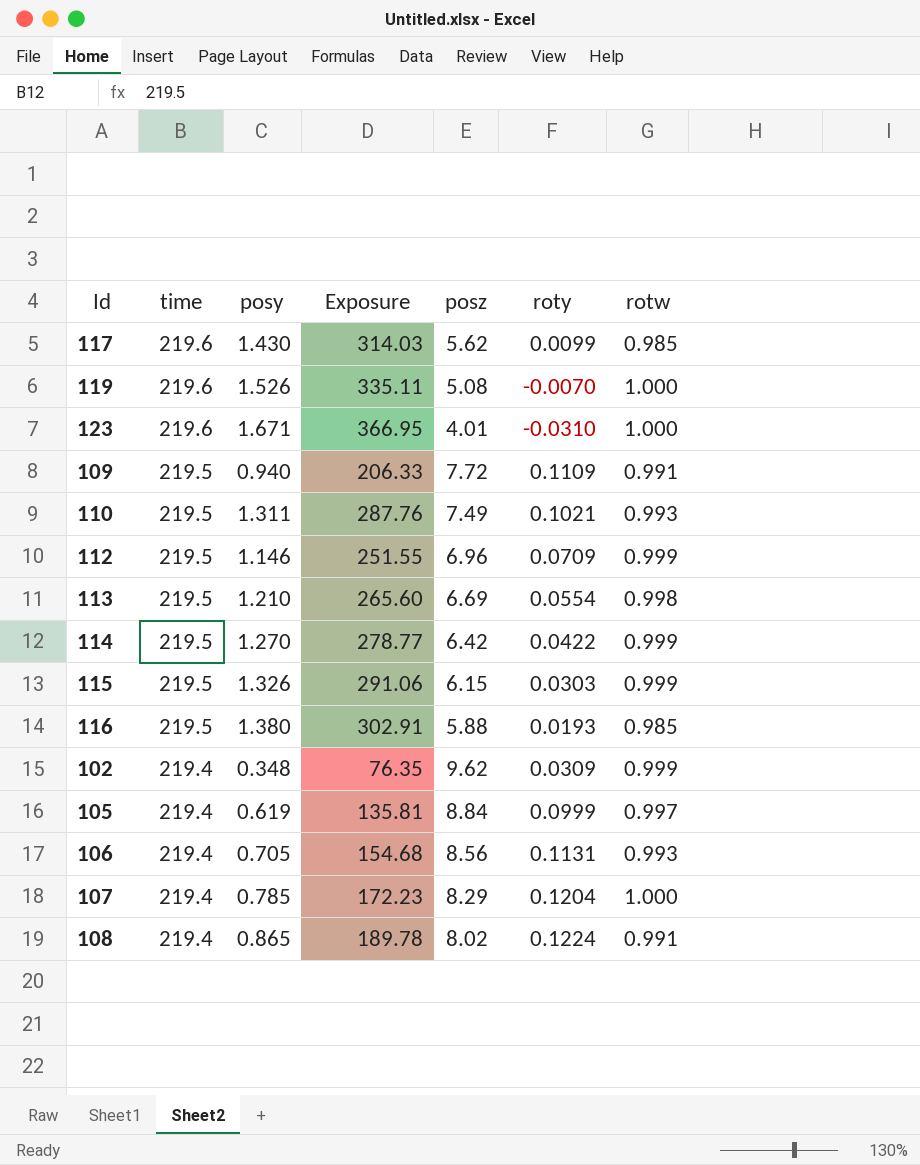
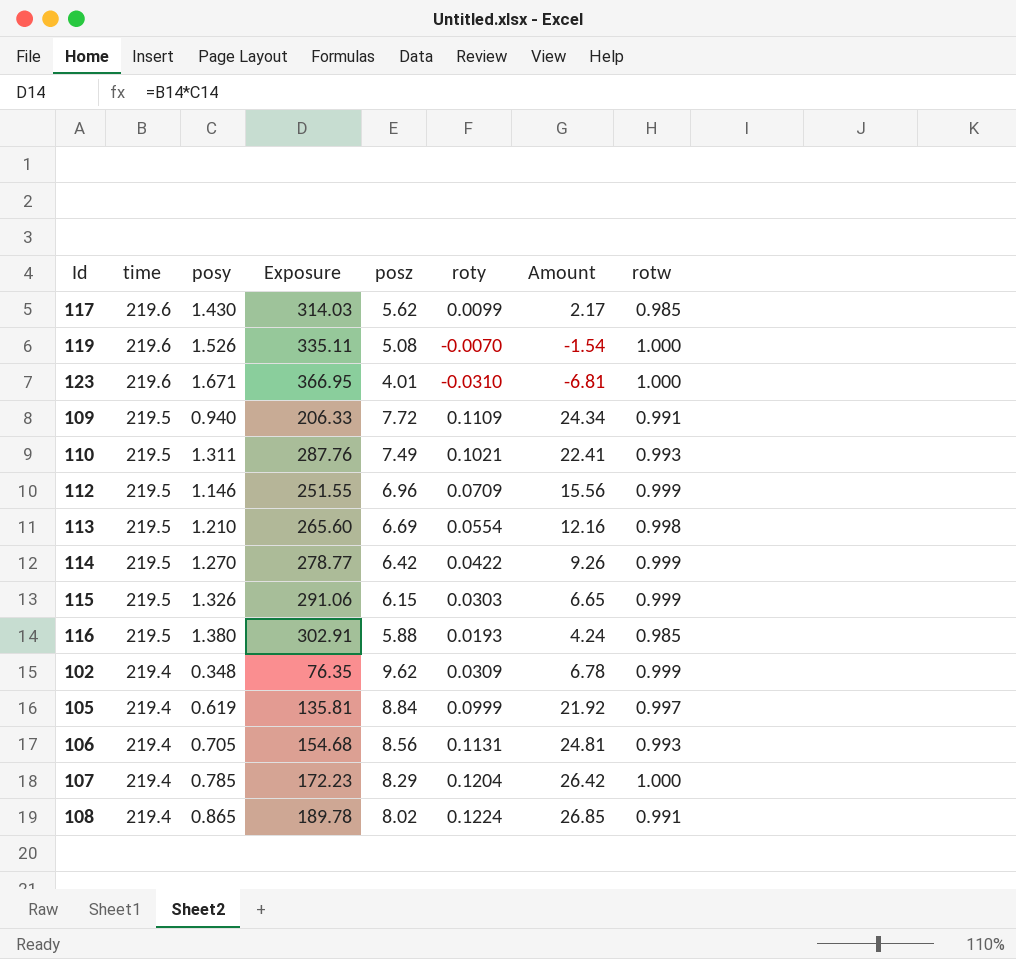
column Amount | formula: none -> [time] * [roty]

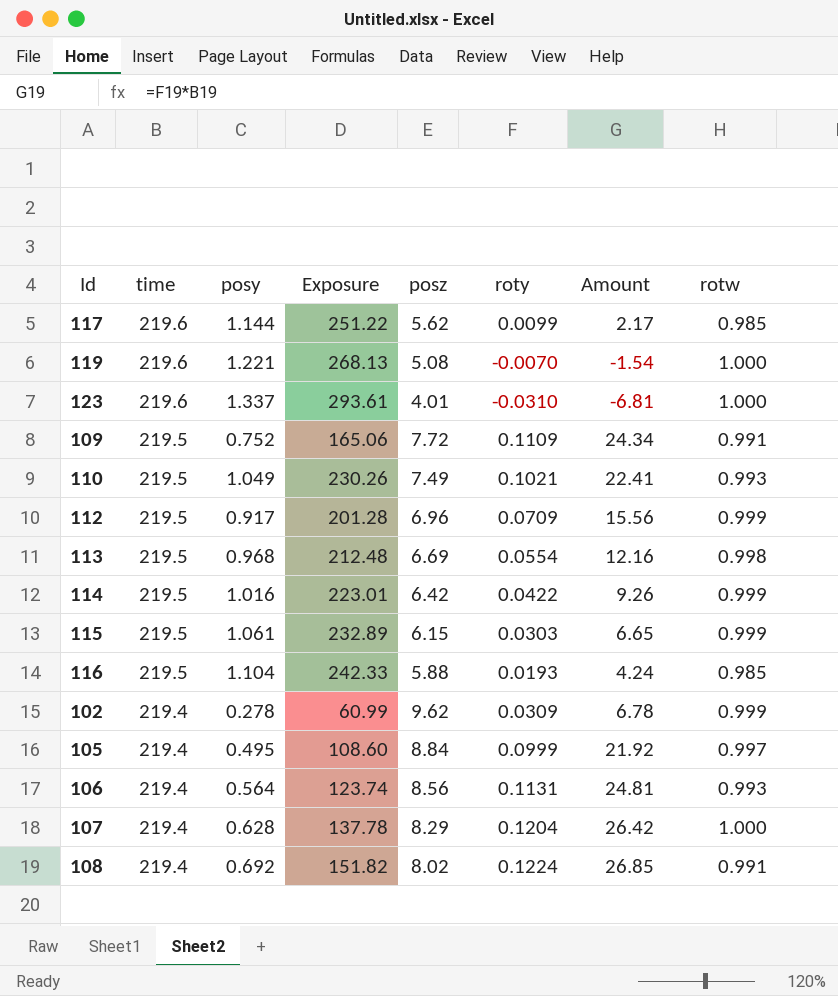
117 | posy: 1.430 -> 1.144
117 | Exposure: 314.03 -> 251.22
119 | posy: 1.526 -> 1.221
119 | Exposure: 335.11 -> 268.13
123 | posy: 1.671 -> 1.337
123 | Exposure: 366.95 -> 293.61
109 | posy: 0.940 -> 0.752
109 | Exposure: 206.33 -> 165.06
110 | posy: 1.311 -> 1.049
110 | Exposure: 287.76 -> 230.26
112 | posy: 1.146 -> 0.917
112 | Exposure: 251.55 -> 201.28
113 | posy: 1.210 -> 0.968
113 | Exposure: 265.60 -> 212.48
114 | posy: 1.270 -> 1.016
114 | Exposure: 278.77 -> 223.01
115 | posy: 1.326 -> 1.061
115 | Exposure: 291.06 -> 232.89
116 | posy: 1.380 -> 1.104
116 | Exposure: 302.91 -> 242.33
102 | posy: 0.348 -> 0.278
102 | Exposure: 76.35 -> 60.99
105 | posy: 0.619 -> 0.495
105 | Exposure: 135.81 -> 108.60
106 | posy: 0.705 -> 0.564
106 | Exposure: 154.68 -> 123.74
107 | posy: 0.785 -> 0.628
107 | Exposure: 172.23 -> 137.78
108 | posy: 0.865 -> 0.692
108 | Exposure: 189.78 -> 151.82

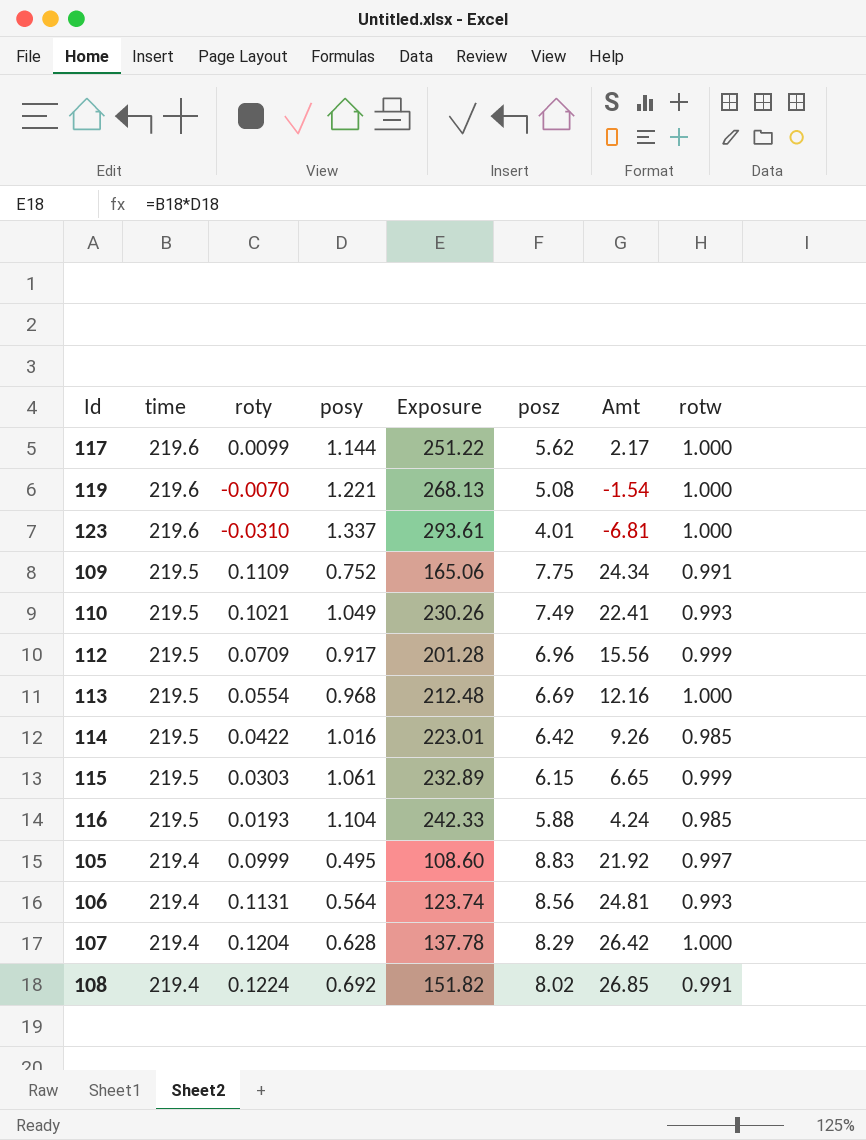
column roty | position: 6 -> 3
column name: Amount -> Amt
row 102: 219.4 | 0.278 | 60.99 | 9.62 | 0.0309 | 6.78 | 0.999 -> none
117 | rotw: 0.985 -> 1.000
109 | posz: 7.72 -> 7.75
113 | rotw: 0.998 -> 1.000
114 | rotw: 0.999 -> 0.985
105 | posz: 8.84 -> 8.83

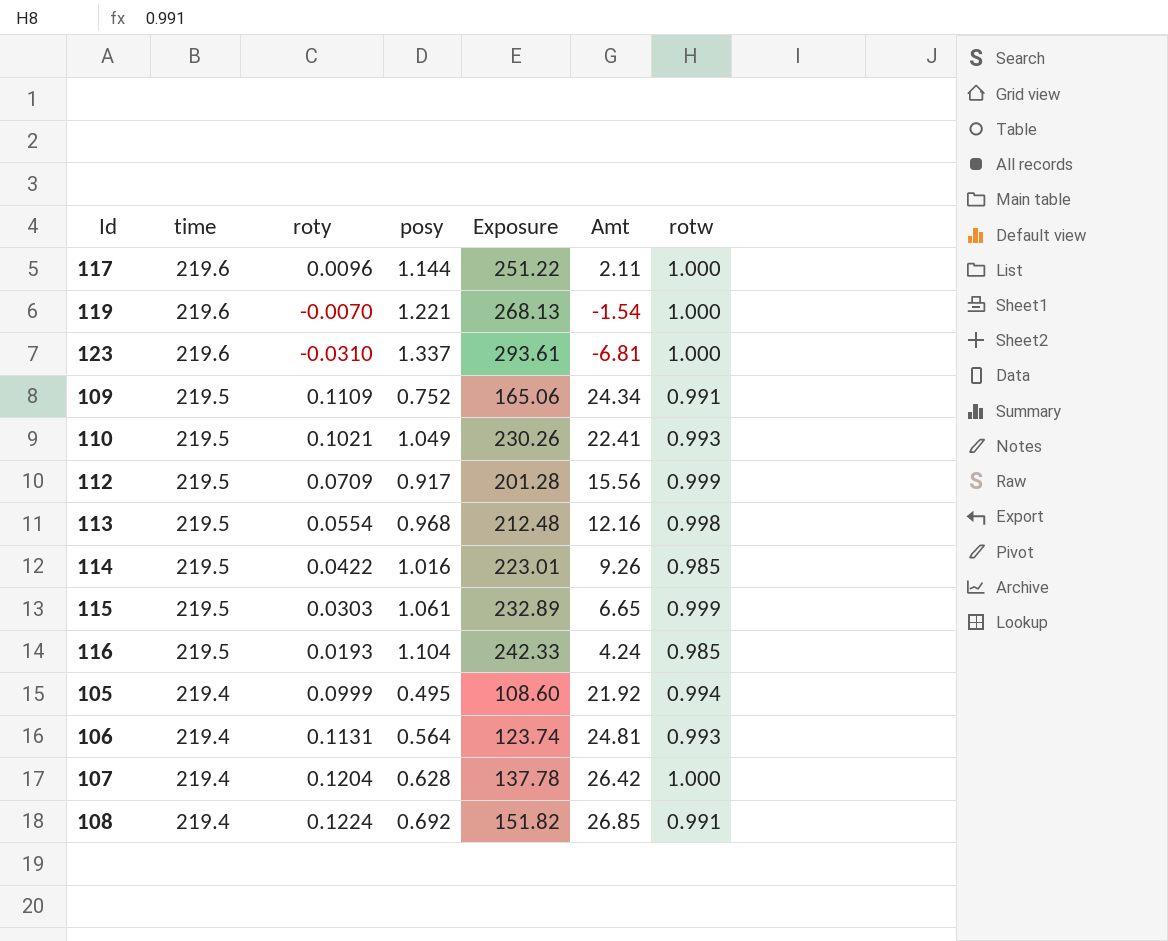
column posz | position: 6 -> none
117 | roty: 0.0099 -> 0.0096
117 | Amt: 2.17 -> 2.11
113 | rotw: 1.000 -> 0.998
105 | rotw: 0.997 -> 0.994

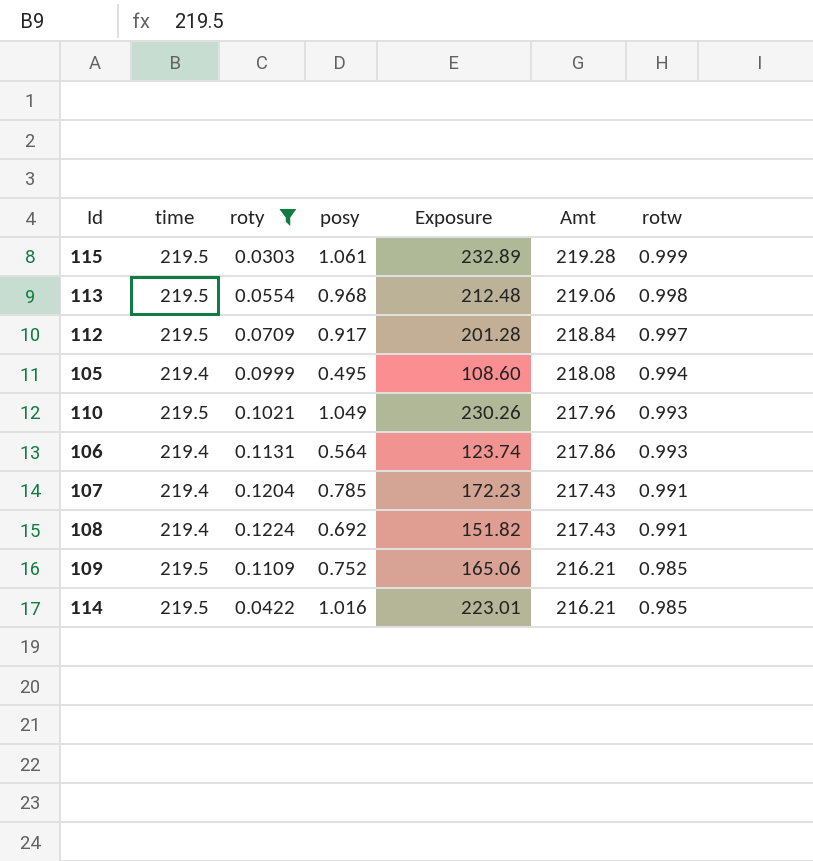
filter: none -> roty >= 0.0303
row order: time descending -> Amt descending
column Amt | formula: [time] * [roty] -> [time] * [rotw]
112 | rotw: 0.999 -> 0.997
107 | posy: 0.628 -> 0.785
107 | Exposure: 137.78 -> 172.23
107 | rotw: 1.000 -> 0.991
109 | rotw: 0.991 -> 0.985

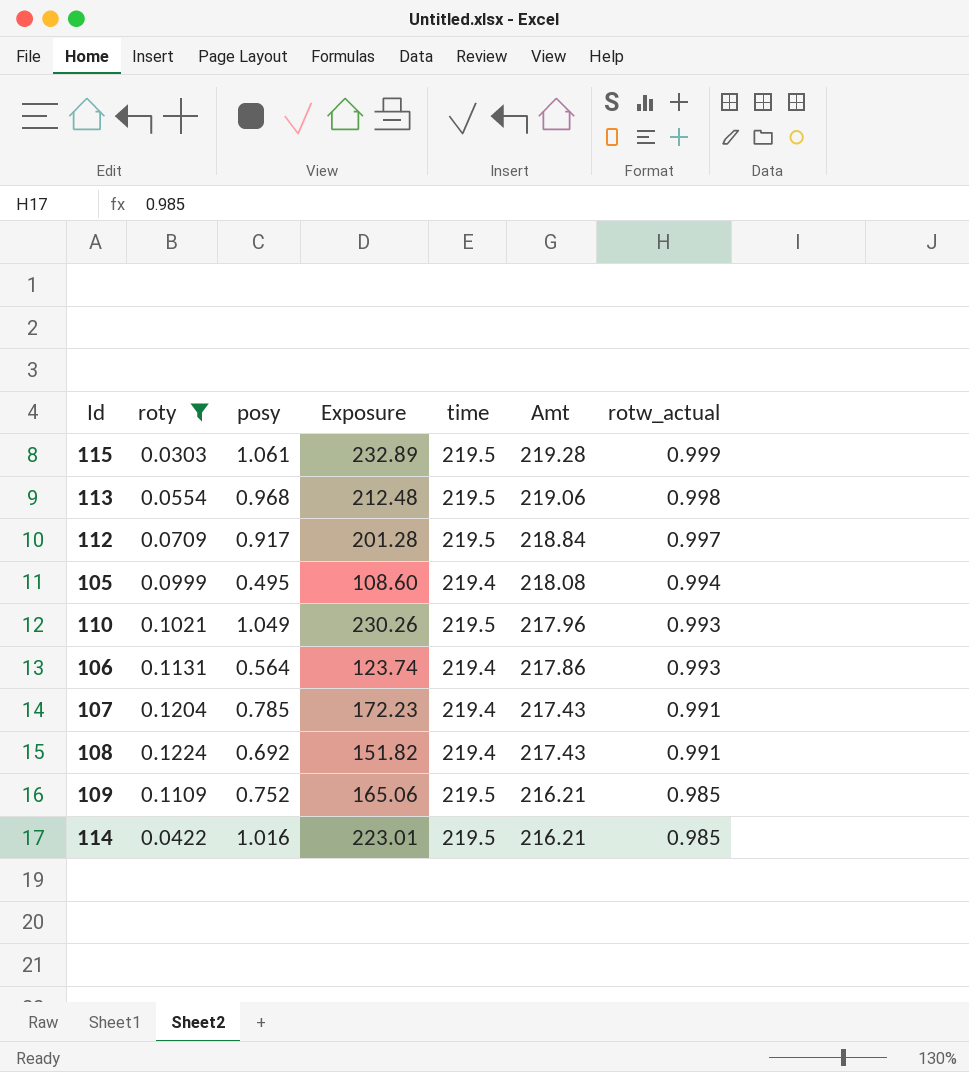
column time | position: 2 -> 5
column name: rotw -> rotw_actual

